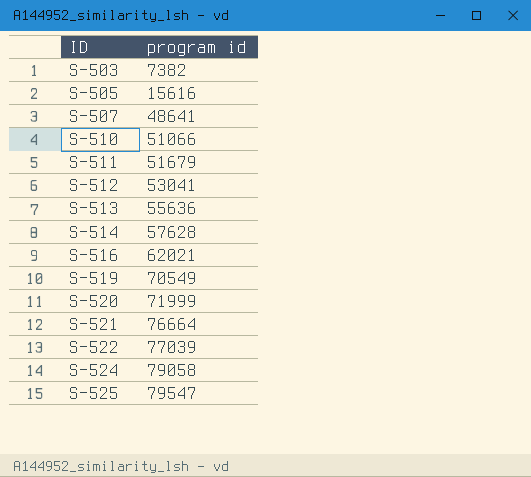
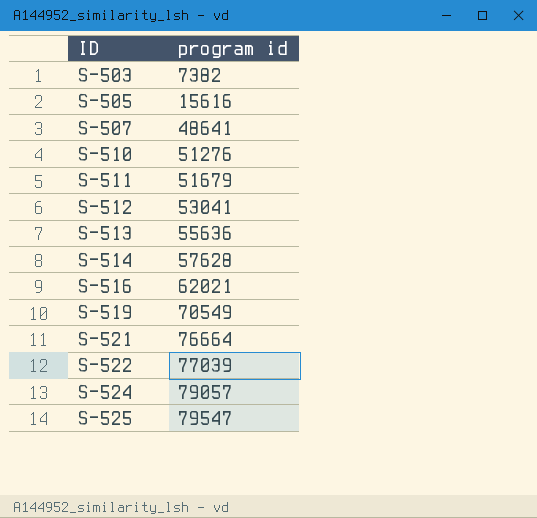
row S-520: 71999 -> none
S-510 | program id: 51066 -> 51276
S-524 | program id: 79058 -> 79057

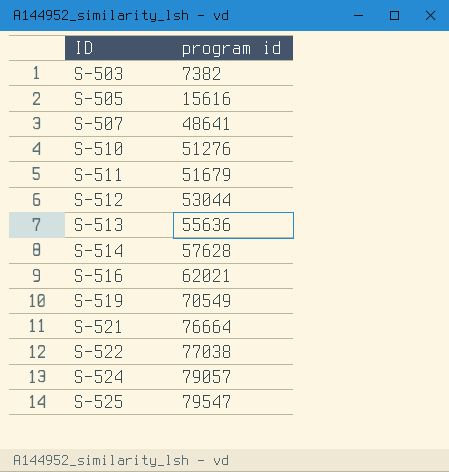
S-512 | program id: 53041 -> 53044
S-522 | program id: 77039 -> 77038

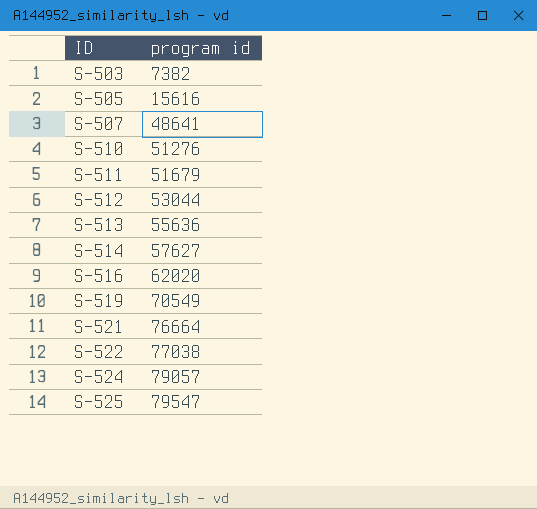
S-514 | program id: 57628 -> 57627
S-516 | program id: 62021 -> 62020

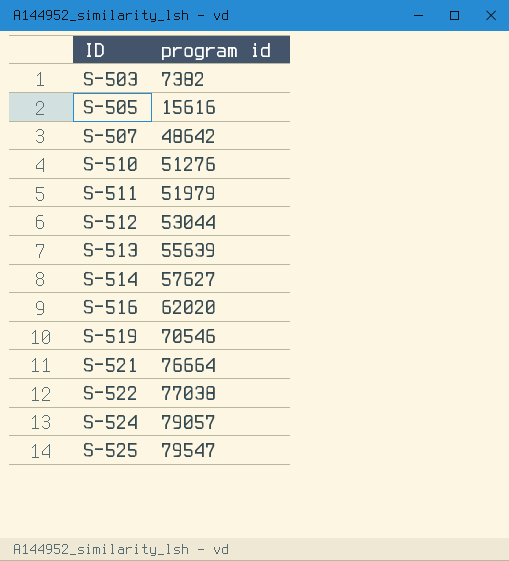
S-507 | program id: 48641 -> 48642
S-511 | program id: 51679 -> 51979
S-513 | program id: 55636 -> 55639
S-519 | program id: 70549 -> 70546

